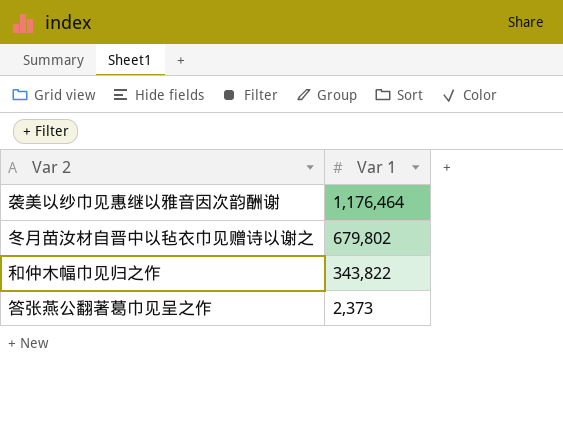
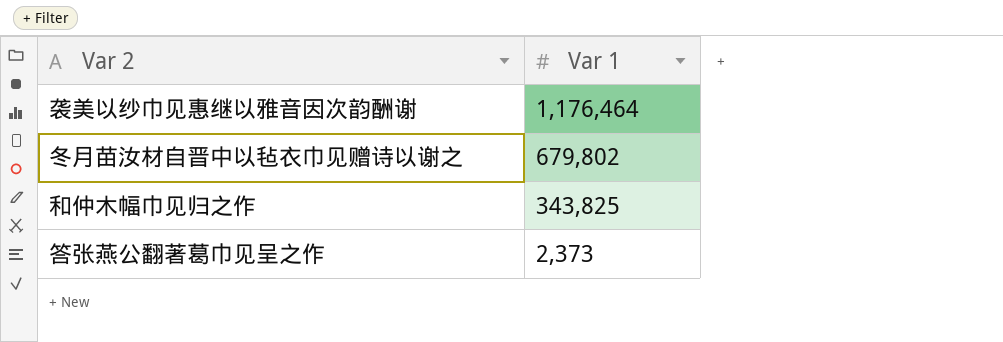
和仲木幅巾见归之作 | Var 1: 343,822 -> 343,825

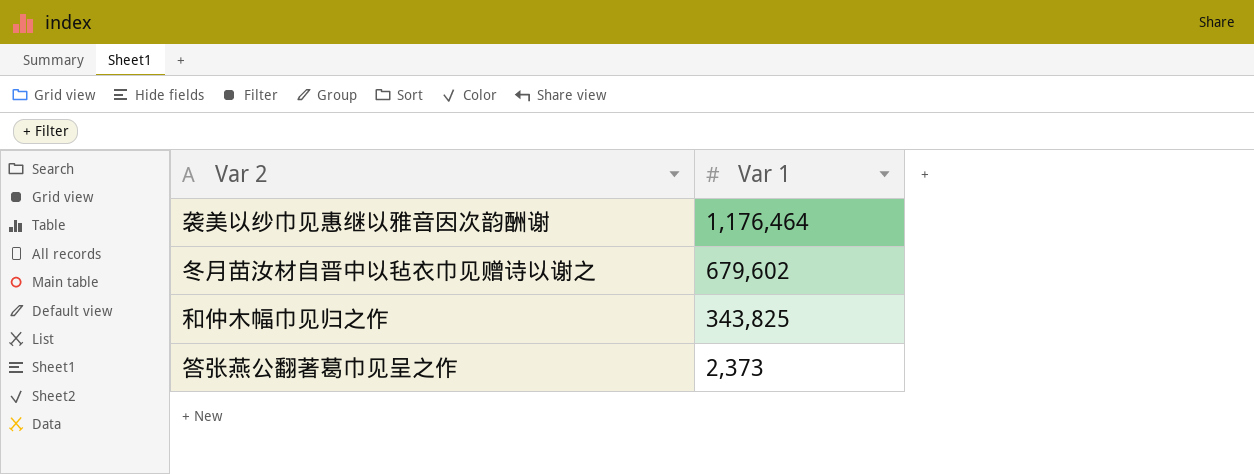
冬月苗汝材自晋中以毡衣巾见赠诗以谢之 | Var 1: 679,802 -> 679,602

